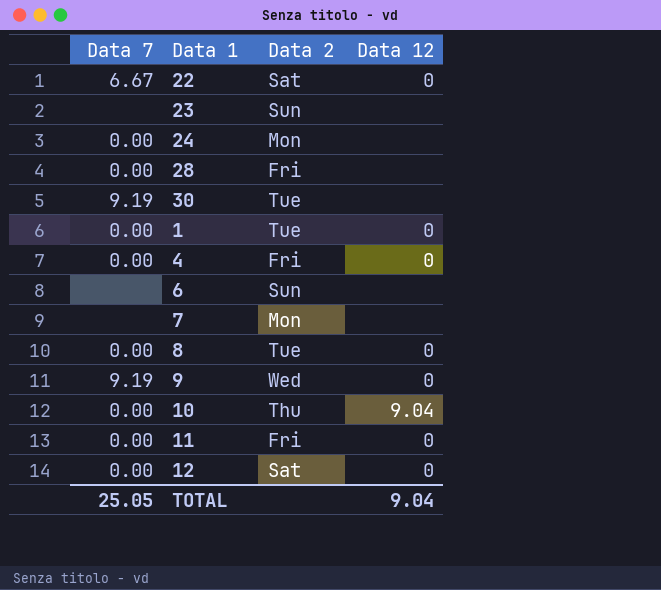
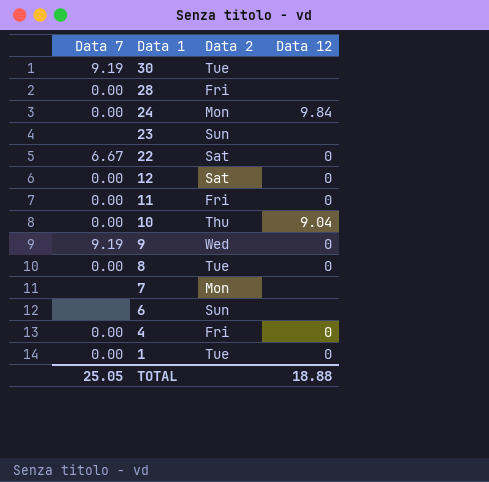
row order: none -> Data 1 descending
24 | Data 12: none -> 9.84
TOTAL | Data 12: 9.04 -> 18.88

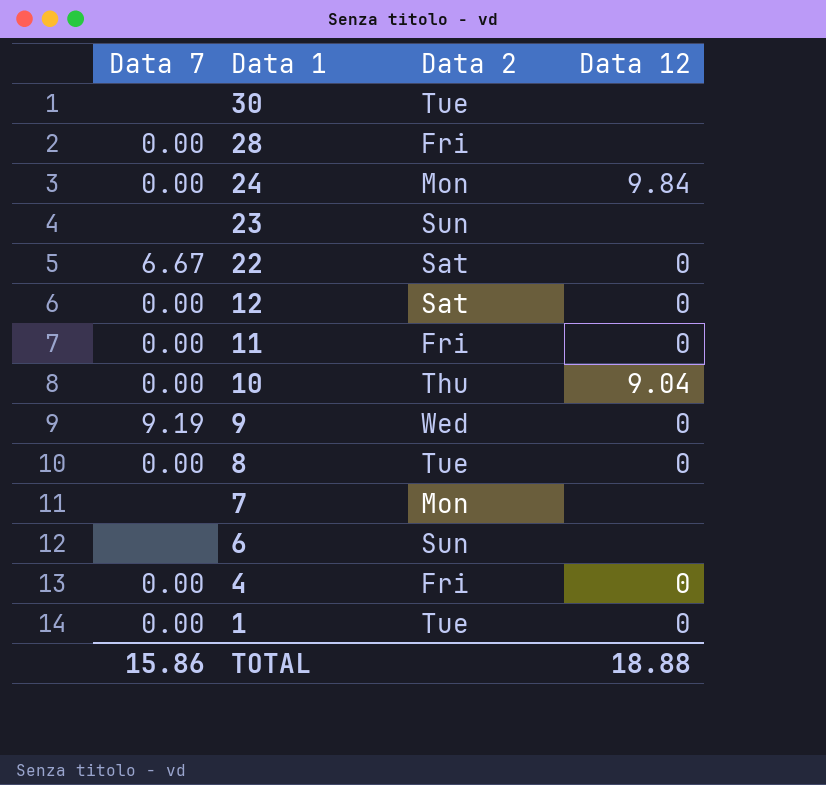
30 | Data 7: 9.19 -> none
TOTAL | Data 7: 25.05 -> 15.86

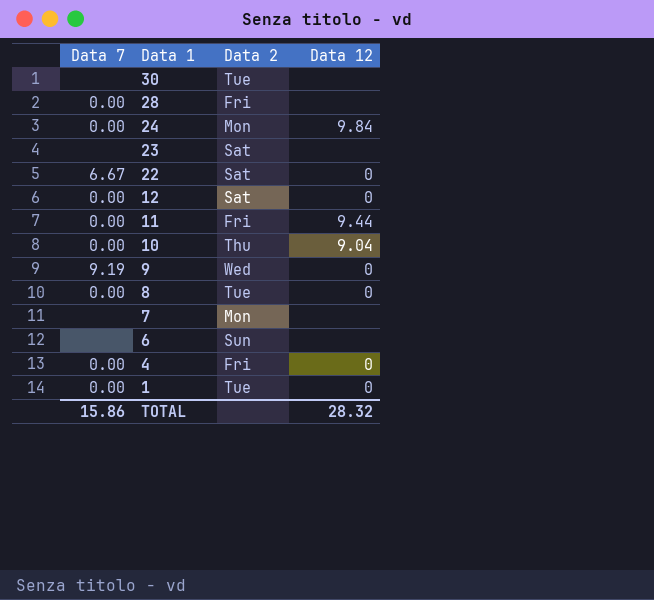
23 | Data 2: Sun -> Sat
11 | Data 12: 0 -> 9.44
TOTAL | Data 12: 18.88 -> 28.32

